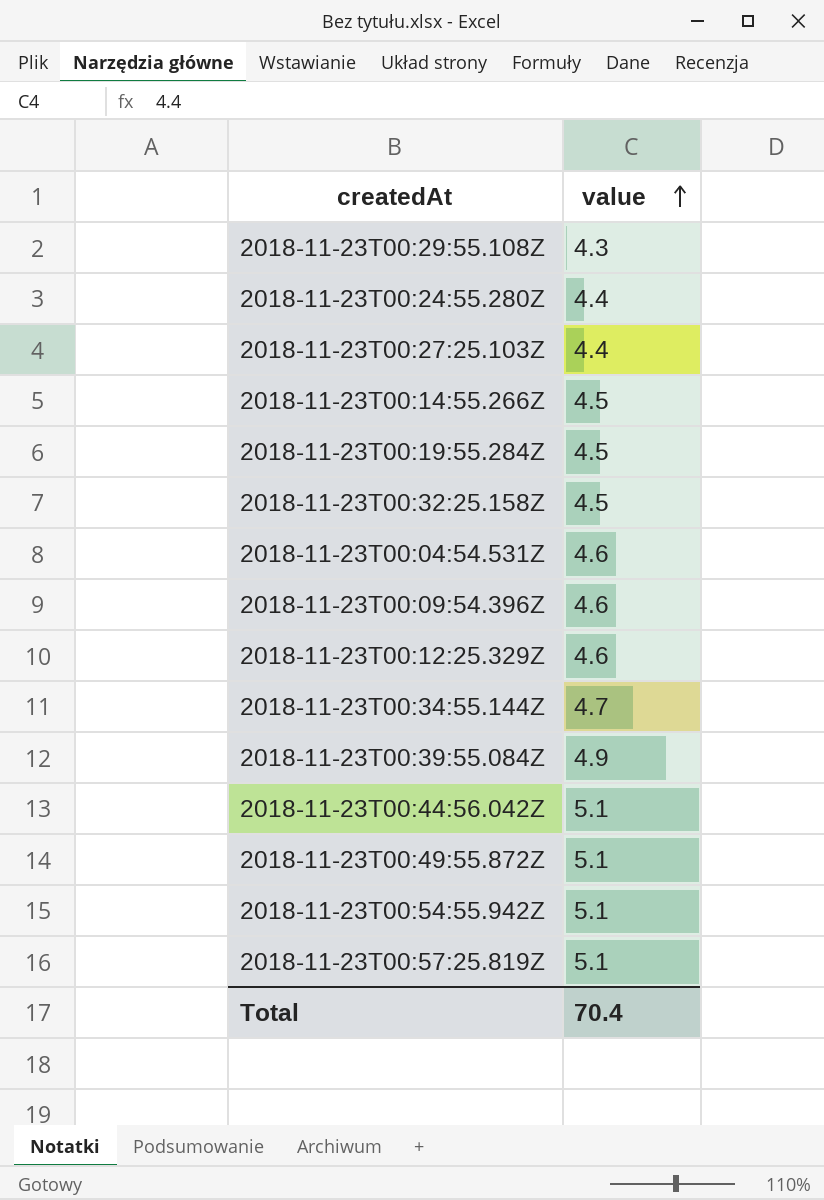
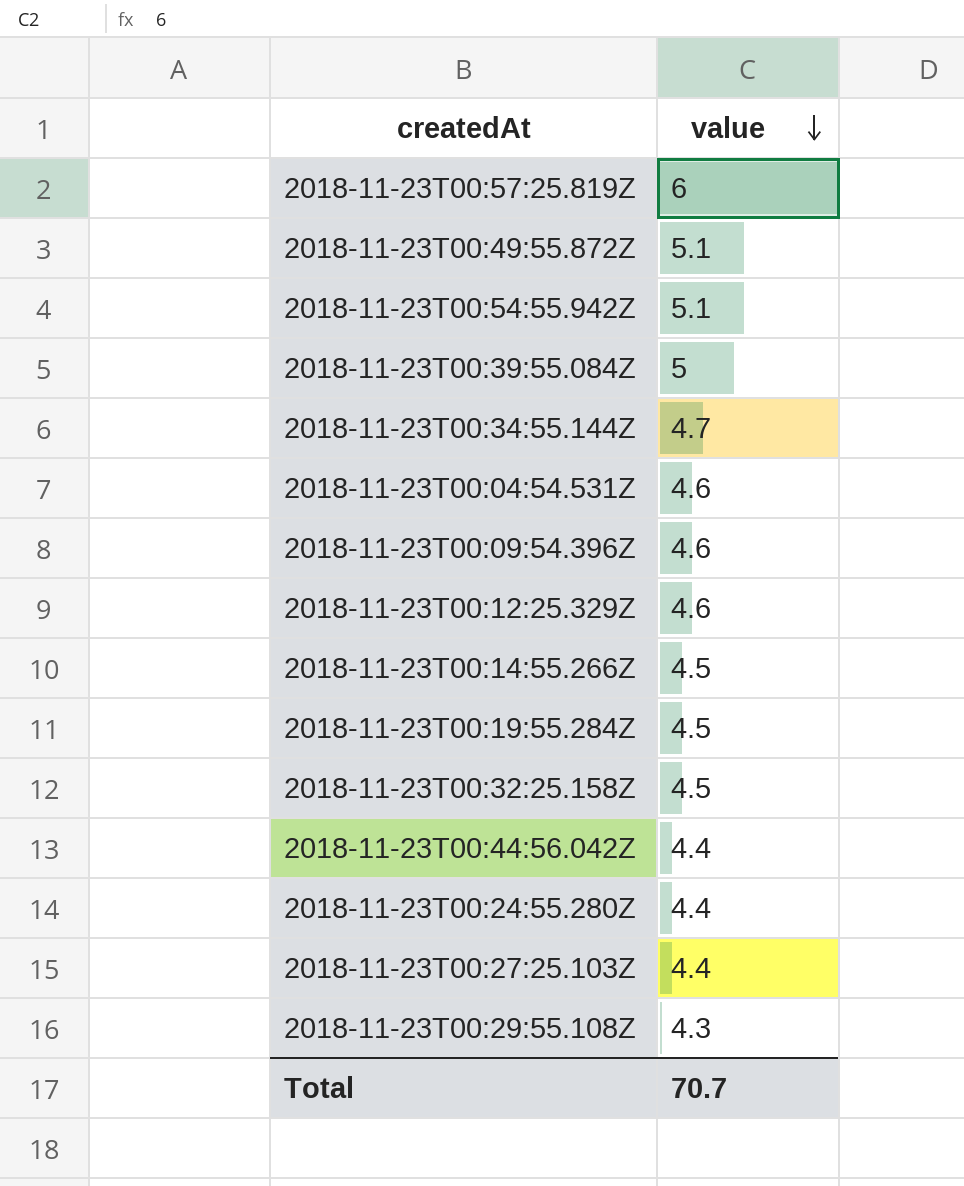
row order: value ascending -> value descending
2018-11-23T00:57:25.819Z | value: 5.1 -> 6
2018-11-23T00:39:55.084Z | value: 4.9 -> 5
2018-11-23T00:44:56.042Z | value: 5.1 -> 4.4
Total | value: 70.4 -> 70.7

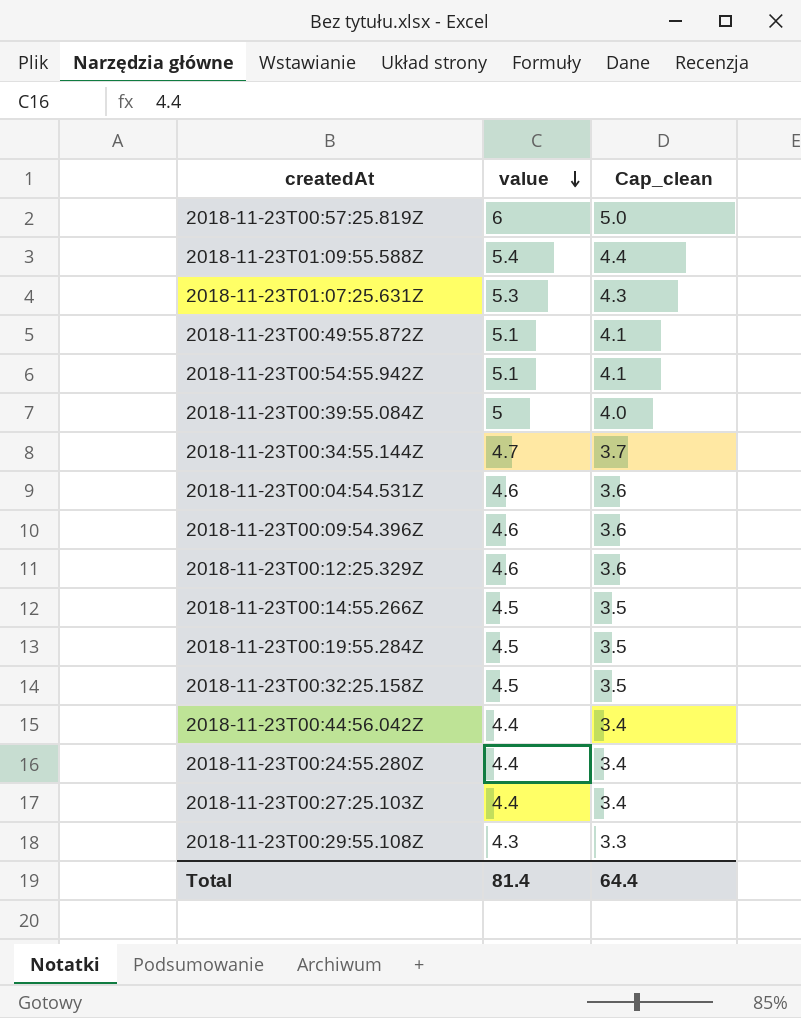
column Cap_clean | formula: none -> [value] - 1
row 2018-11-23T01:09:55.588Z: none -> 5.4 | 4.4
row 2018-11-23T01:07:25.631Z: none -> 5.3 | 4.3
Total | value: 70.7 -> 81.4

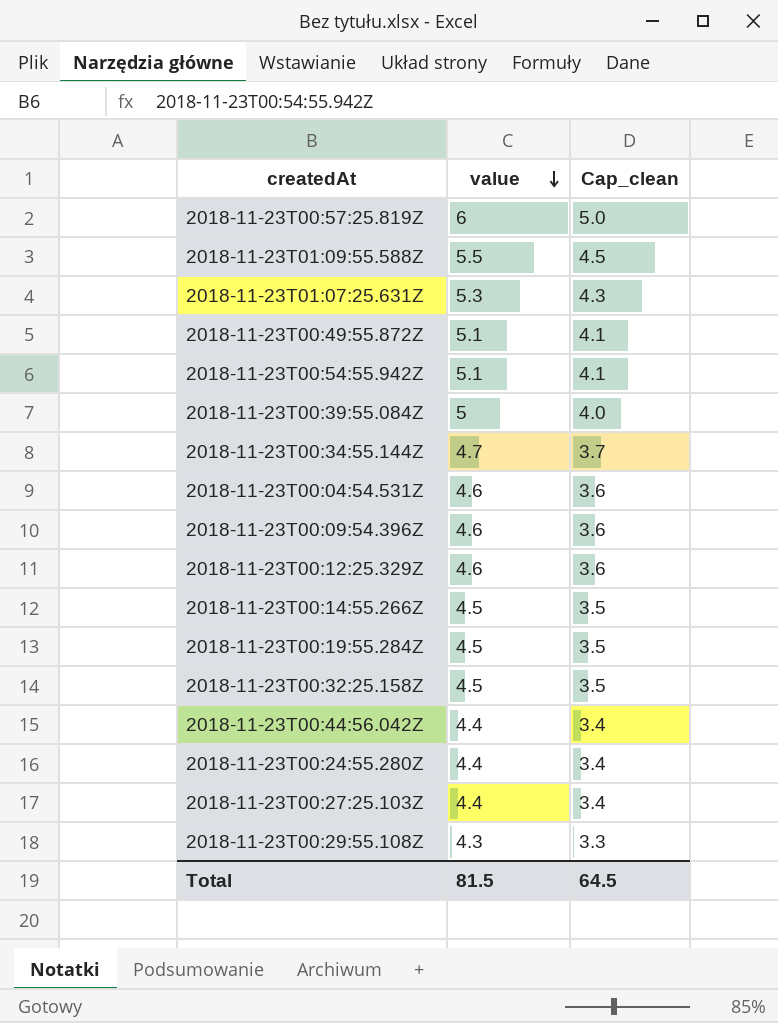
2018-11-23T01:09:55.588Z | value: 5.4 -> 5.5
2018-11-23T01:09:55.588Z | Cap_clean: 4.4 -> 4.5
Total | value: 81.4 -> 81.5
Total | Cap_clean: 64.4 -> 64.5

